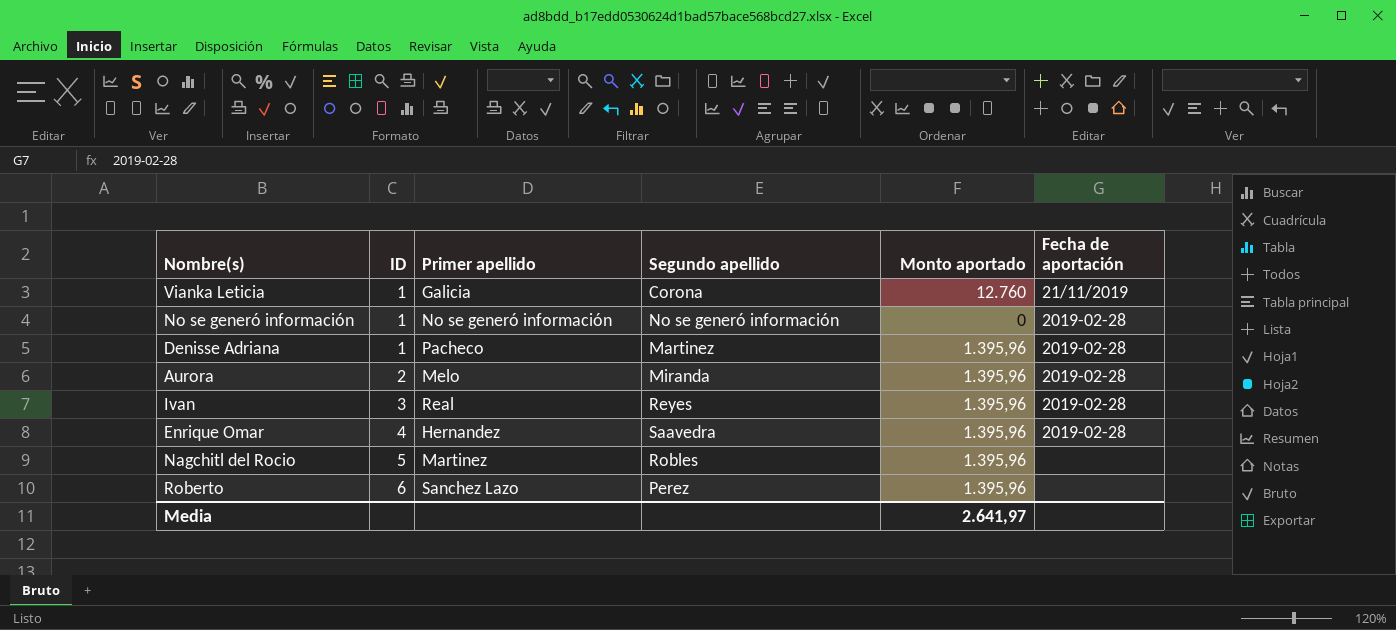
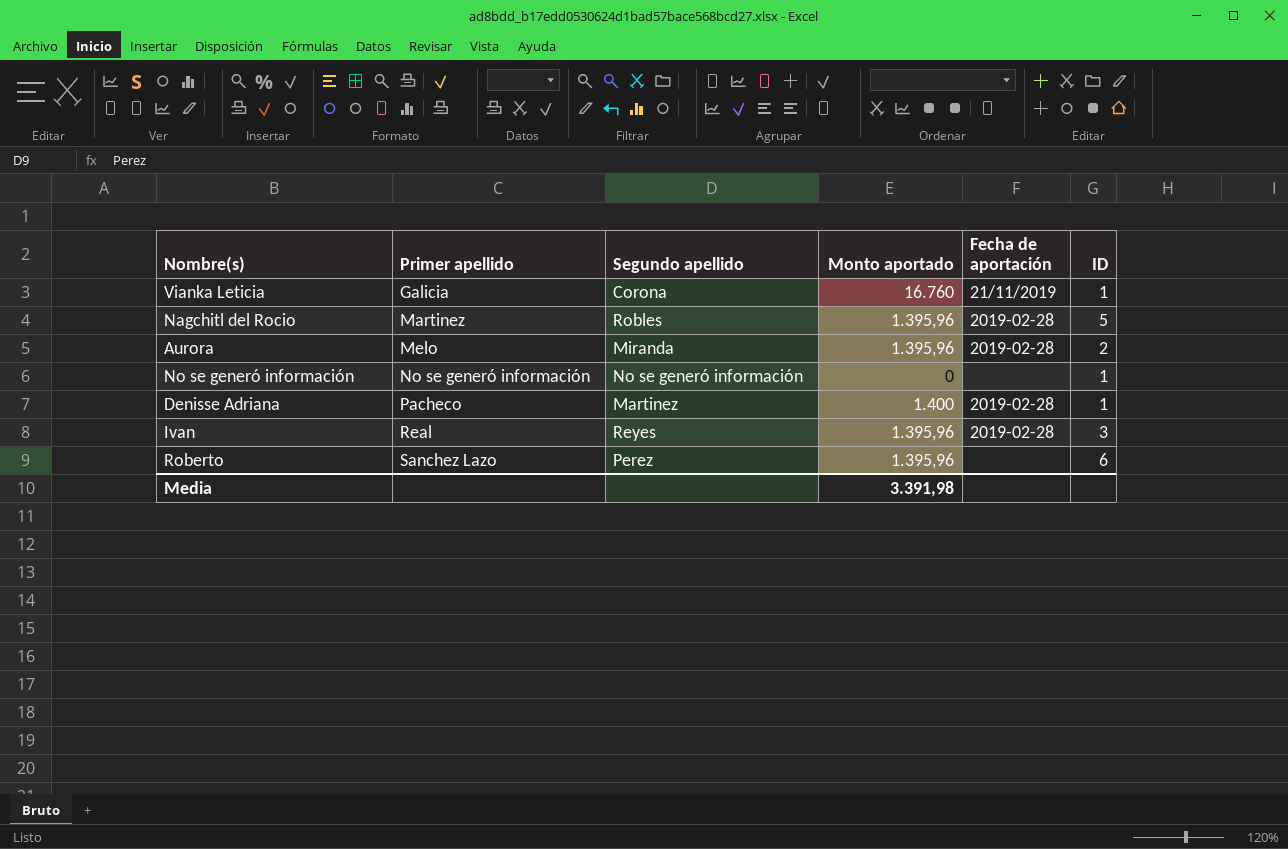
row order: ID ascending -> Primer apellido ascending
column ID | position: 2 -> 6
row Enrique Omar: 4 | Hernandez | Saavedra | 1.395,96 | 2019-02-28 -> none
Vianka Leticia | Monto aportado: 12.760 -> 16.760
Nagchitl del Rocio | Fecha de aportación: none -> 2019-02-28
No se generó información | Fecha de aportación: 2019-02-28 -> none
Denisse Adriana | Monto aportado: 1.395,96 -> 1.400
Media | Monto aportado: 2.641,97 -> 3.391,98

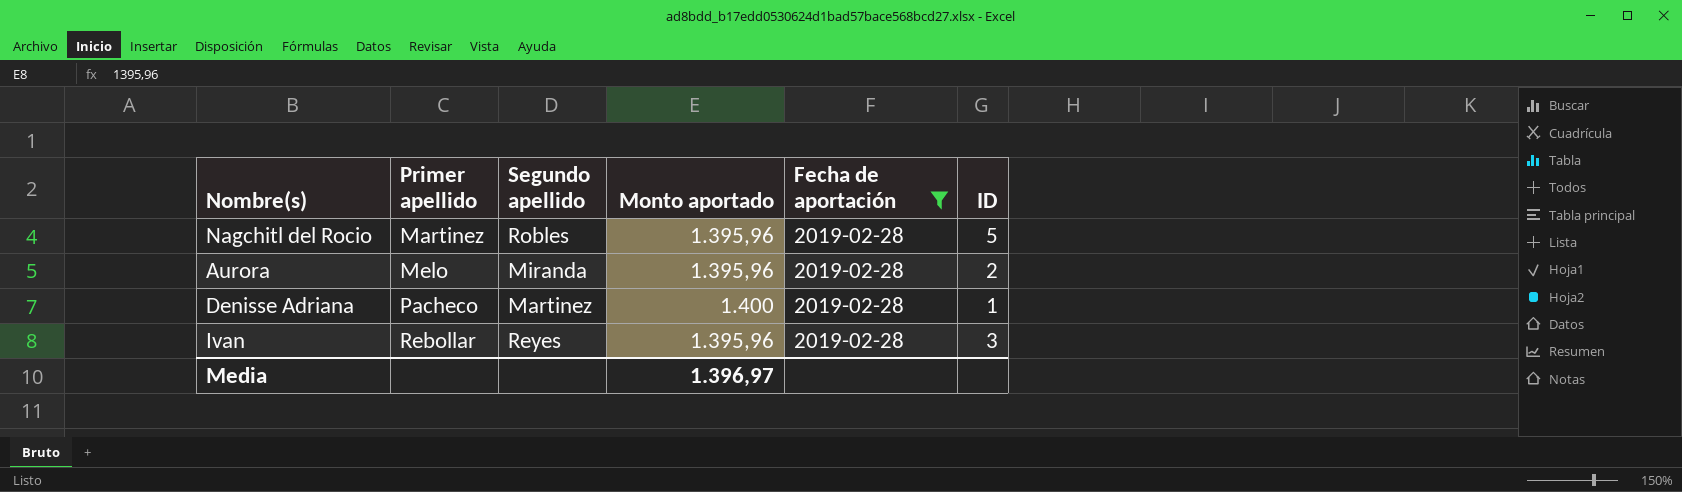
filter: none -> Fecha de aportación = 2019-02-28
Ivan | Primer apellido: Real -> Rebollar
Media | Monto aportado: 3.391,98 -> 1.396,97

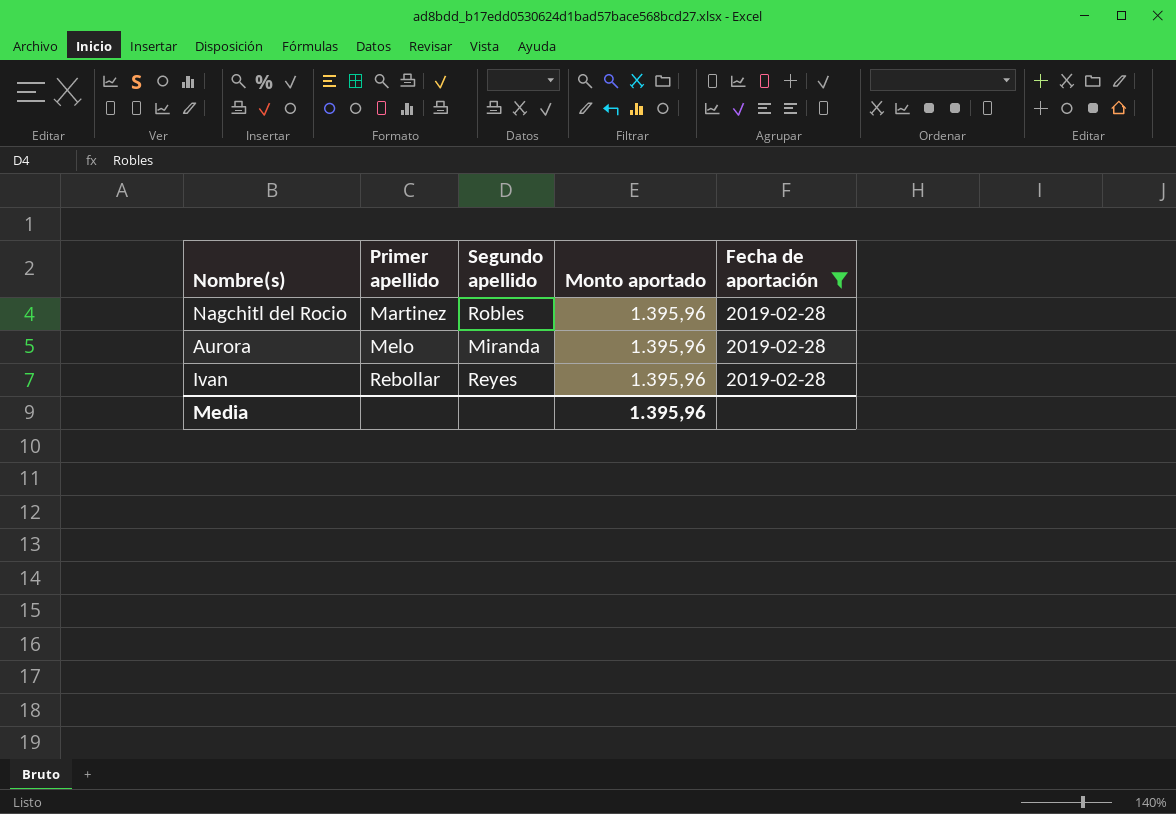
column ID | position: 6 -> none
row Denisse Adriana: Pacheco | Martinez | 1.400 | 2019-02-28 | 1 -> none
Media | Monto aportado: 1.396,97 -> 1.395,96

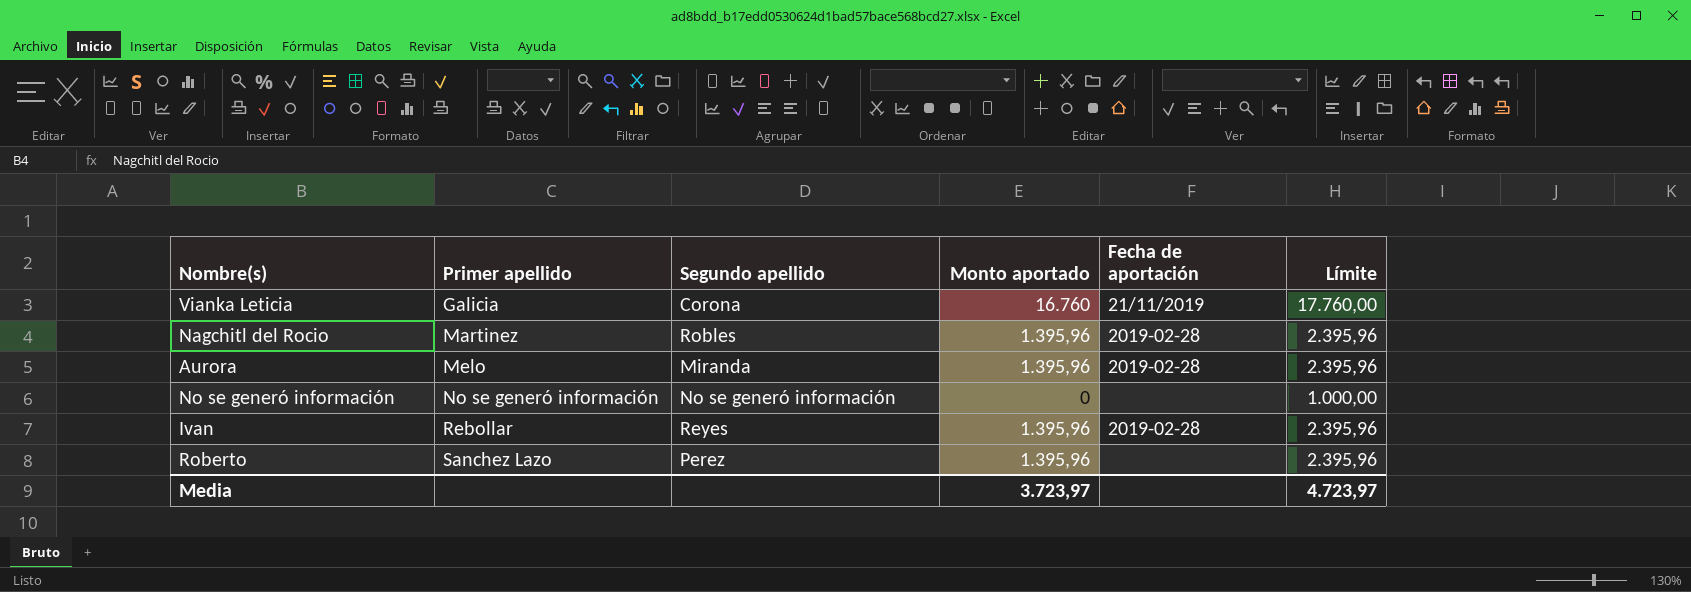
filter: Fecha de aportación = 2019-02-28 -> none
column Límite | formula: none -> [Monto aportado] + 1000
Media | Monto aportado: 1.395,96 -> 3.723,97

